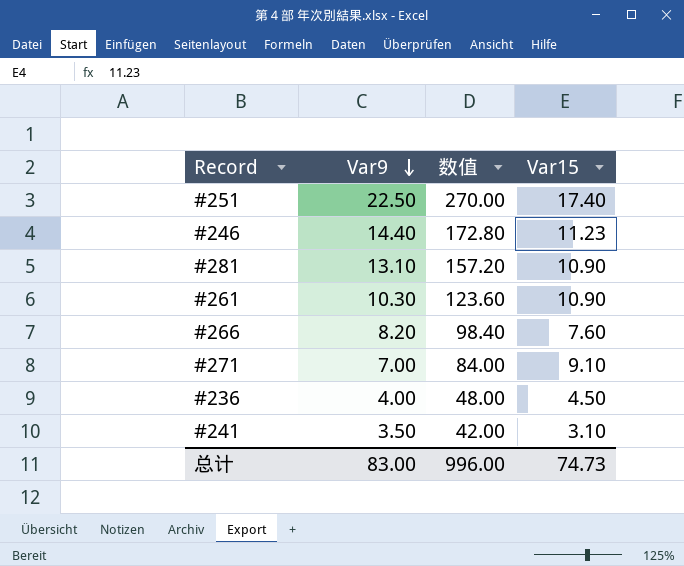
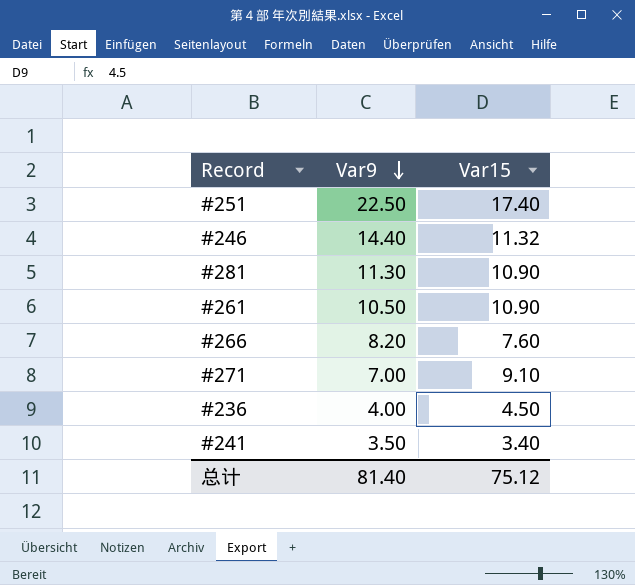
column 数值 | formula: [Var9] * 12 -> none
#246 | Var15: 11.23 -> 11.32
#281 | Var9: 13.10 -> 11.30
#261 | Var9: 10.30 -> 10.50
#241 | Var15: 3.10 -> 3.40
总计 | Var9: 83.00 -> 81.40
总计 | Var15: 74.73 -> 75.12

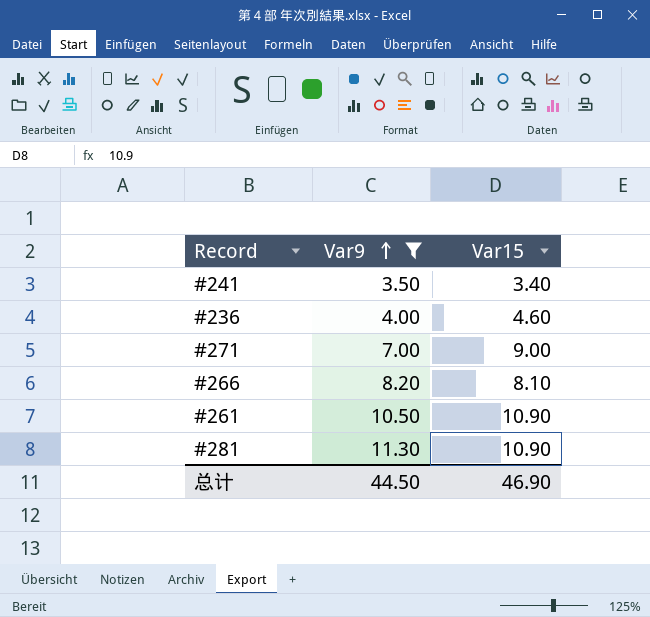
filter: none -> Var9 <= 11.30
row order: Var9 descending -> Var9 ascending
#236 | Var15: 4.50 -> 4.60
#271 | Var15: 9.10 -> 9.00
#266 | Var15: 7.60 -> 8.10
总计 | Var9: 81.40 -> 44.50
总计 | Var15: 75.12 -> 46.90

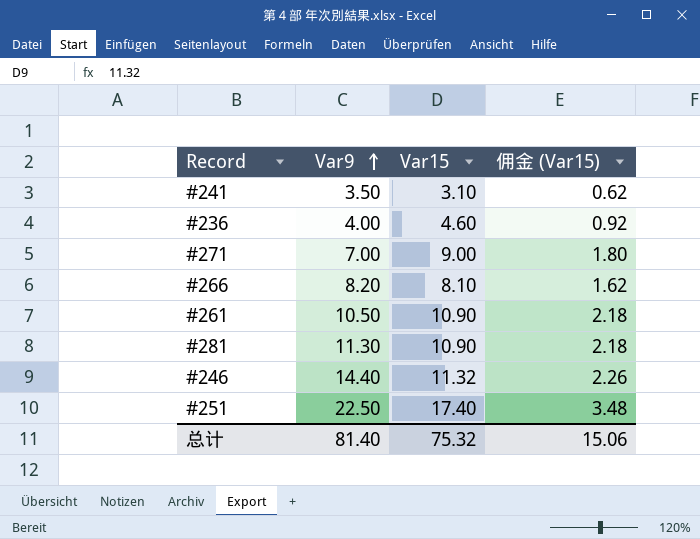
filter: Var9 <= 11.30 -> none
column 佣金 (Var15) | formula: none -> [Var15] * 0.2
#241 | Var15: 3.40 -> 3.10
总计 | Var9: 44.50 -> 81.40
总计 | Var15: 46.90 -> 75.32

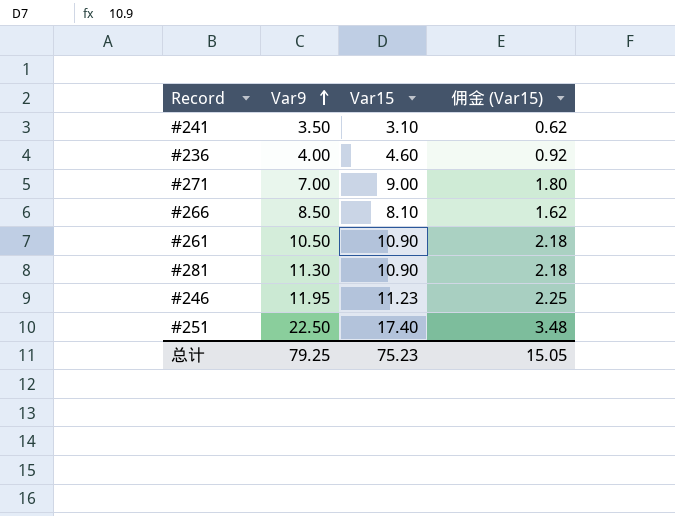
#266 | Var9: 8.20 -> 8.50
#246 | Var9: 14.40 -> 11.95
#246 | Var15: 11.32 -> 11.23
#246 | 佣金 (Var15): 2.26 -> 2.25
总计 | Var9: 81.40 -> 79.25
总计 | Var15: 75.32 -> 75.23
总计 | 佣金 (Var15): 15.06 -> 15.05

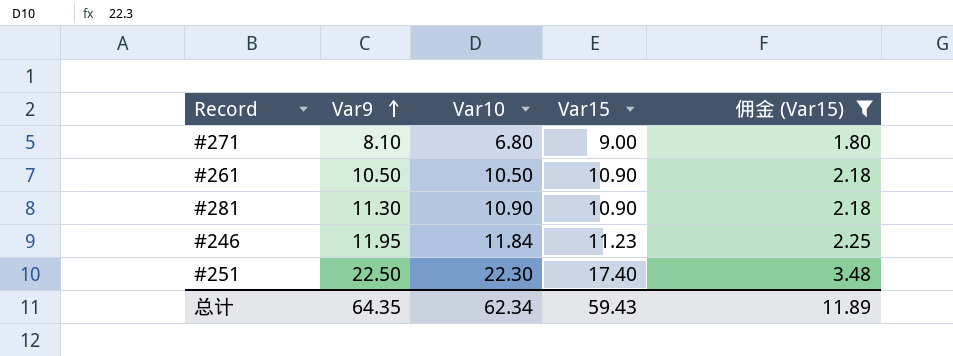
filter: none -> 佣金 (Var15) >= 1.80
column Var10 | position: none -> 3
#271 | Var9: 7.00 -> 8.10
总计 | Var9: 79.25 -> 64.35
总计 | Var15: 75.23 -> 59.43
总计 | 佣金 (Var15): 15.05 -> 11.89

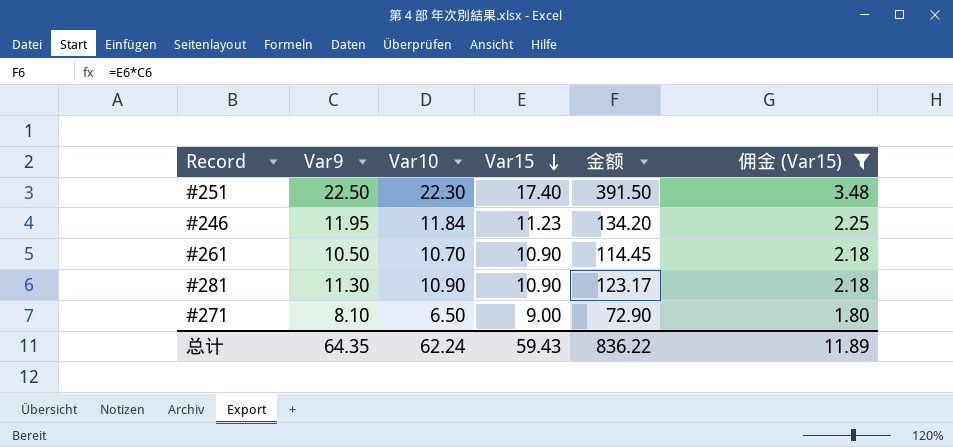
row order: Var9 ascending -> Var15 descending
column 金额 | formula: none -> [Var9] * [Var15]
#261 | Var10: 10.50 -> 10.70
#271 | Var10: 6.80 -> 6.50
总计 | Var10: 62.34 -> 62.24

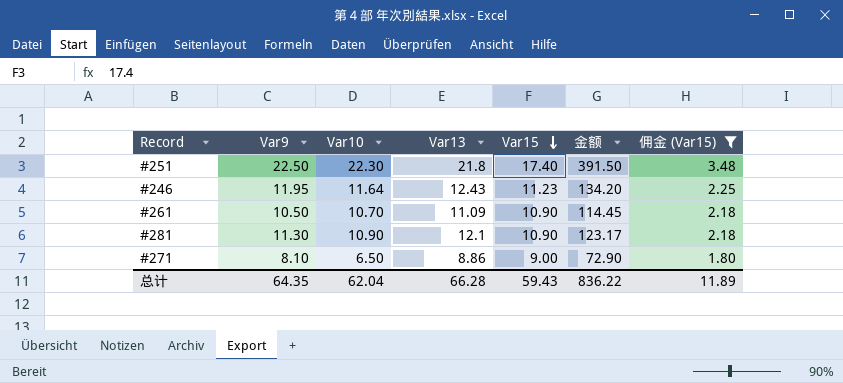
column Var13 | position: none -> 4
#246 | Var10: 11.84 -> 11.64
总计 | Var10: 62.24 -> 62.04

